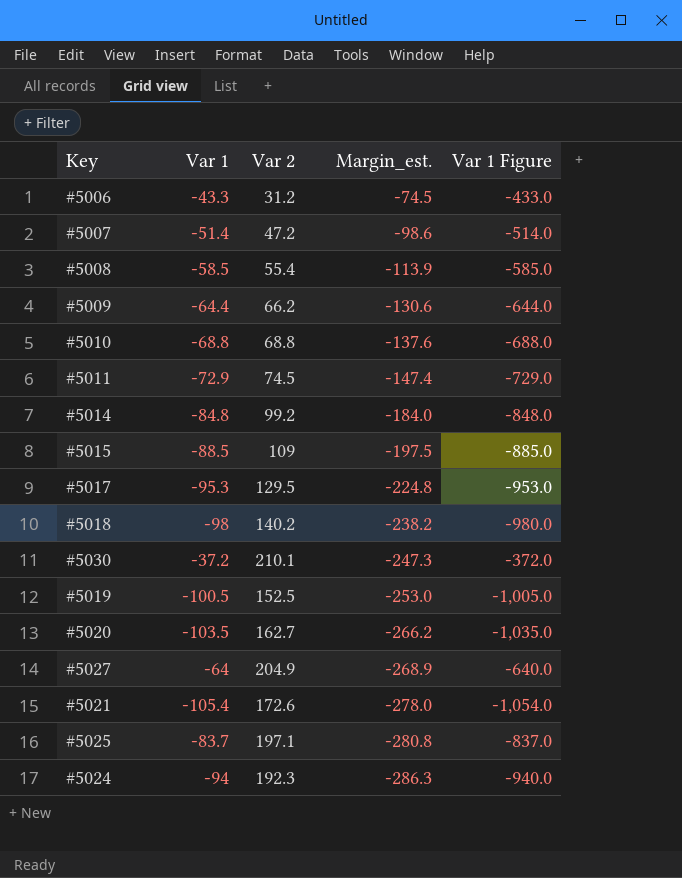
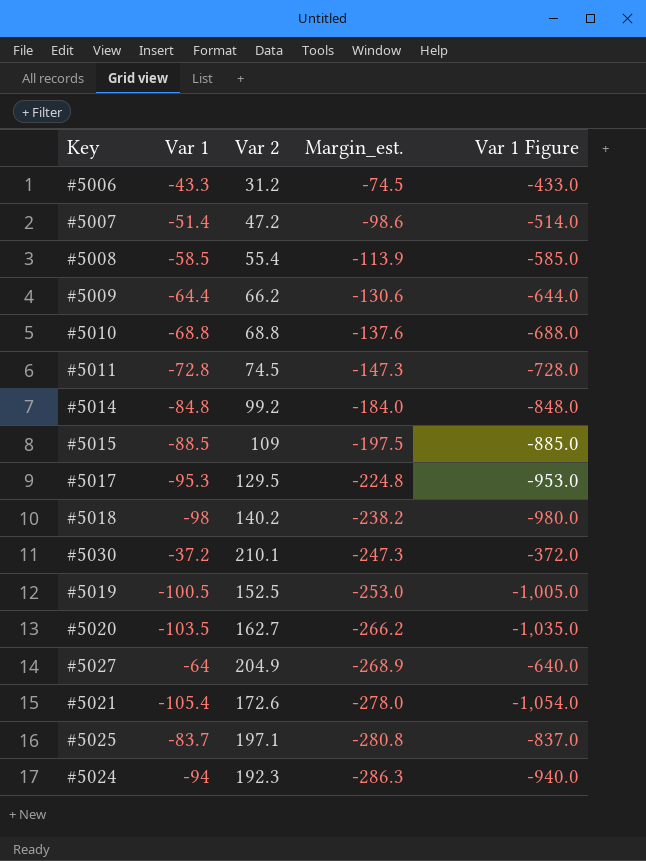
#5011 | Var 1: -72.9 -> -72.8
#5011 | Margin_est.: -147.4 -> -147.3
#5011 | Var 1 Figure: -729.0 -> -728.0

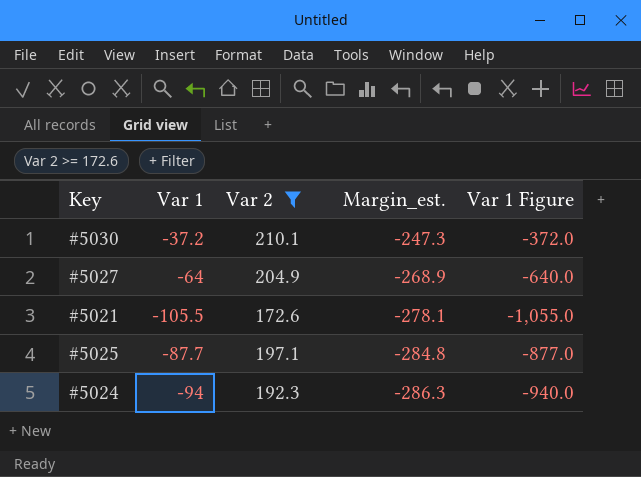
filter: none -> Var 2 >= 172.6
#5021 | Var 1: -105.4 -> -105.5
#5021 | Margin_est.: -278.0 -> -278.1
#5021 | Var 1 Figure: -1,054.0 -> -1,055.0
#5025 | Var 1: -83.7 -> -87.7
#5025 | Margin_est.: -280.8 -> -284.8
#5025 | Var 1 Figure: -837.0 -> -877.0

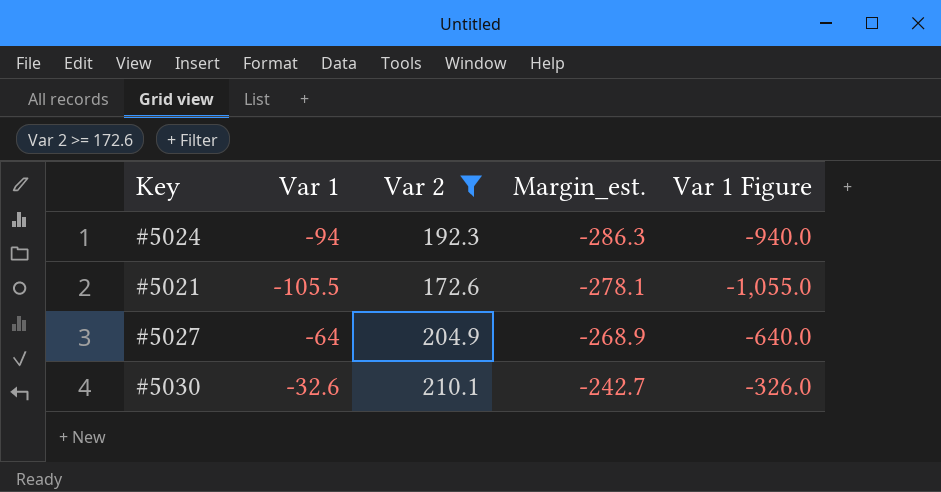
row order: Margin_est. descending -> Margin_est. ascending
row #5025: -87.7 | 197.1 | -284.8 | -877.0 -> none
#5030 | Var 1: -37.2 -> -32.6
#5030 | Margin_est.: -247.3 -> -242.7
#5030 | Var 1 Figure: -372.0 -> -326.0

